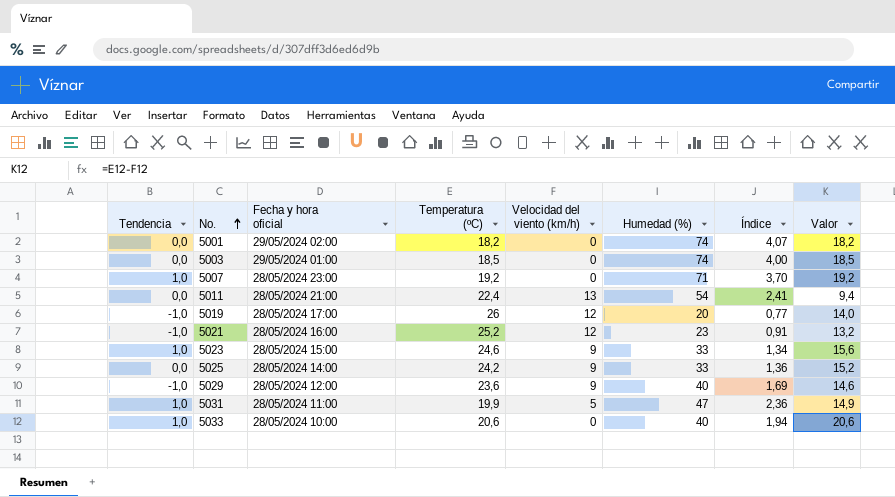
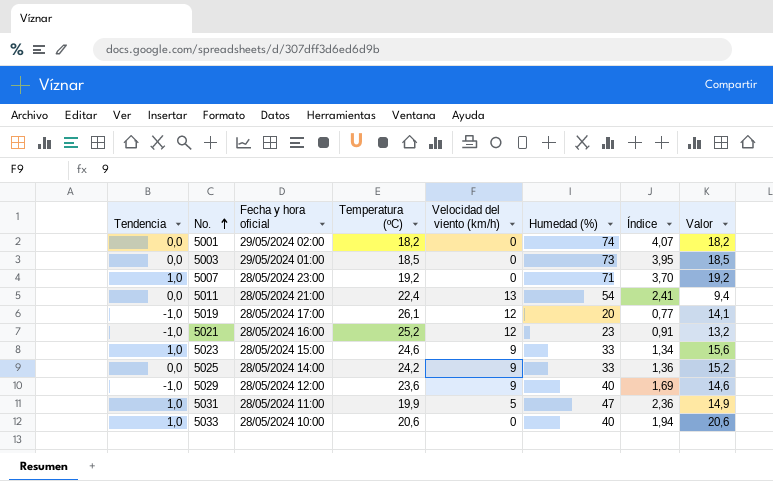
5003 | Humedad (%): 74 -> 73
5003 | Índice: 4,00 -> 3,95
5019 | Temperatura (ºC): 26 -> 26,1
5019 | Valor: 14,0 -> 14,1

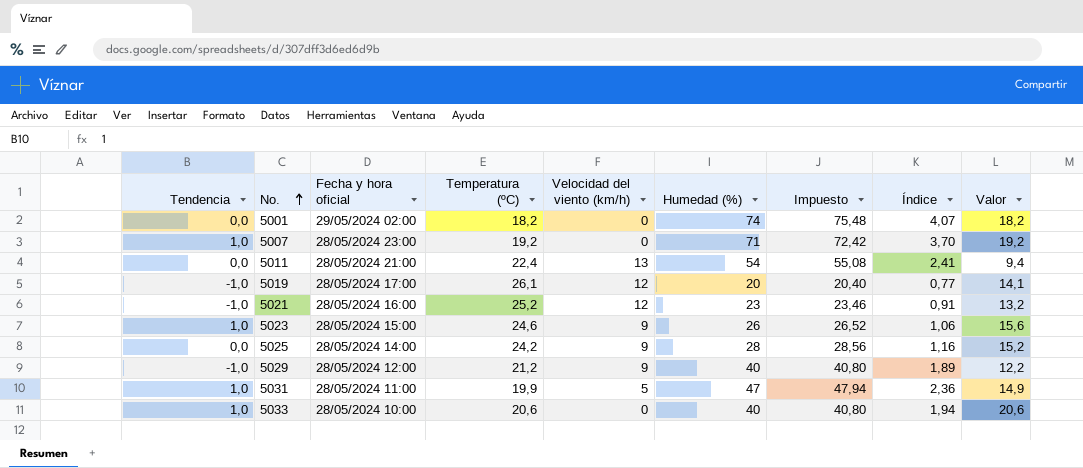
column Impuesto | formula: none -> [Humedad (%)] * 1,02
row 5003: 0,0 | 29/05/2024 01:00 | 18,5 | 0 | 73 | 3,95 | 18,5 -> none
5023 | Humedad (%): 33 -> 26
5023 | Índice: 1,34 -> 1,06
5025 | Humedad (%): 33 -> 28
5025 | Índice: 1,36 -> 1,16
5029 | Temperatura (ºC): 23,6 -> 21,2
5029 | Índice: 1,69 -> 1,89
5029 | Valor: 14,6 -> 12,2

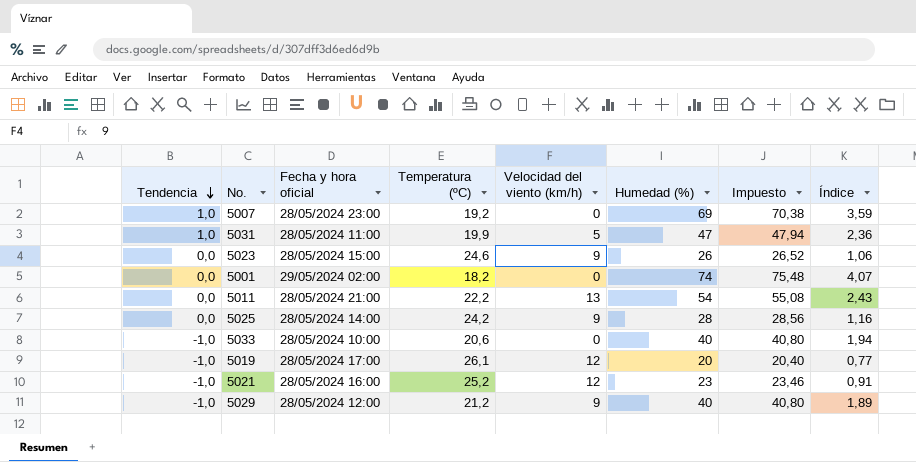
row order: No. ascending -> Tendencia descending
column Valor | formula: [Temperatura (ºC)] - [Velocidad del viento (km/h)] -> none
5007 | Humedad (%): 71 -> 69
5007 | Impuesto: 72,42 -> 70,38
5007 | Índice: 3,70 -> 3,59
5023 | Tendencia: 1,0 -> 0,0
5011 | Temperatura (ºC): 22,4 -> 22,2
5011 | Índice: 2,41 -> 2,43
5033 | Tendencia: 1,0 -> -1,0

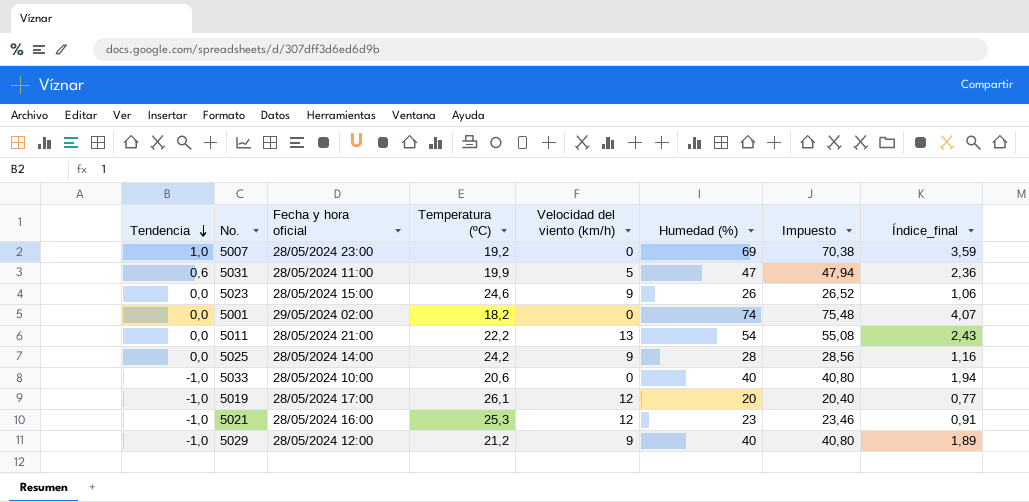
column name: Índice -> Índice_final
5031 | Tendencia: 1,0 -> 0,6
5021 | Temperatura (ºC): 25,2 -> 25,3

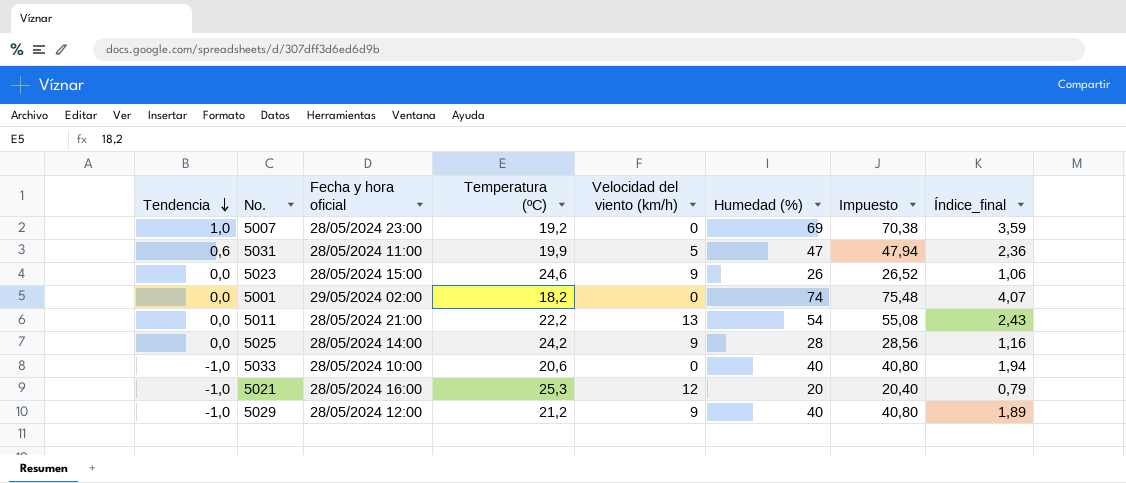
row 5019: -1,0 | 28/05/2024 17:00 | 26,1 | 12 | 20 | 20,40 | 0,77 -> none
5021 | Humedad (%): 23 -> 20
5021 | Impuesto: 23,46 -> 20,40
5021 | Índice_final: 0,91 -> 0,79

